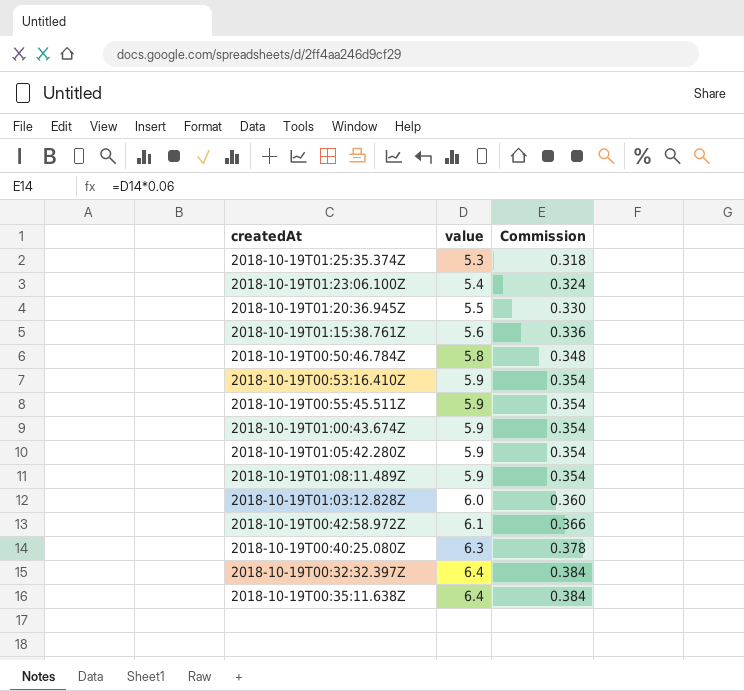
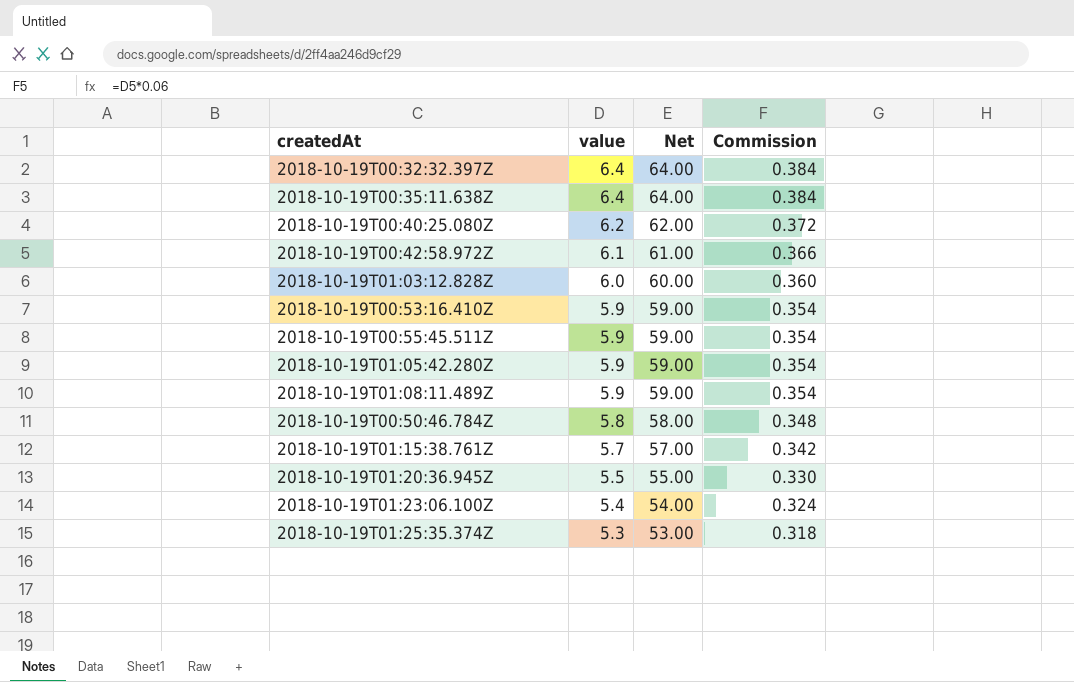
row order: value ascending -> value descending
column Net | formula: none -> [value] * 10
row 2018-10-19T01:00:43.674Z: 5.9 | 0.354 -> none
2018-10-19T00:40:25.080Z | value: 6.3 -> 6.2
2018-10-19T00:40:25.080Z | Commission: 0.378 -> 0.372
2018-10-19T01:15:38.761Z | value: 5.6 -> 5.7
2018-10-19T01:15:38.761Z | Commission: 0.336 -> 0.342

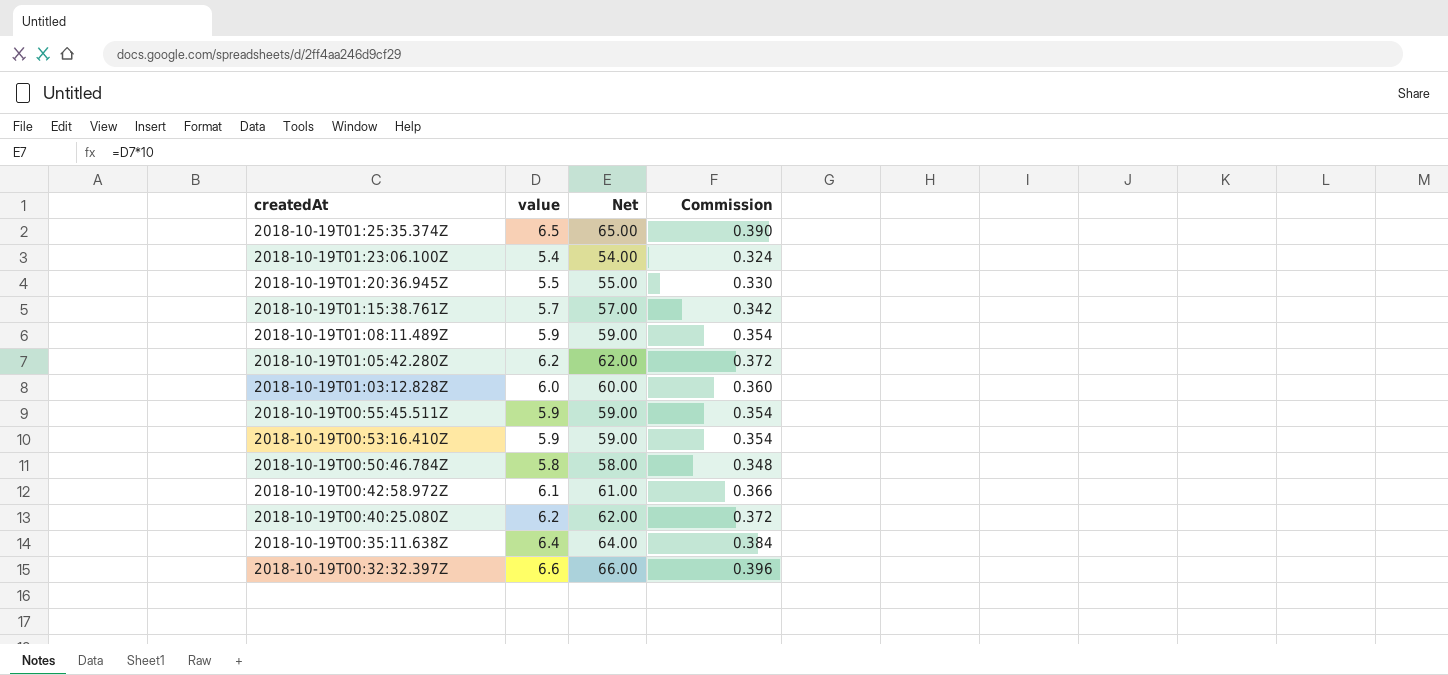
row order: value descending -> createdAt descending
2018-10-19T01:25:35.374Z | value: 5.3 -> 6.5
2018-10-19T01:25:35.374Z | Net: 53.00 -> 65.00
2018-10-19T01:25:35.374Z | Commission: 0.318 -> 0.390
2018-10-19T01:05:42.280Z | value: 5.9 -> 6.2
2018-10-19T01:05:42.280Z | Net: 59.00 -> 62.00
2018-10-19T01:05:42.280Z | Commission: 0.354 -> 0.372
2018-10-19T00:32:32.397Z | value: 6.4 -> 6.6
2018-10-19T00:32:32.397Z | Net: 64.00 -> 66.00
2018-10-19T00:32:32.397Z | Commission: 0.384 -> 0.396

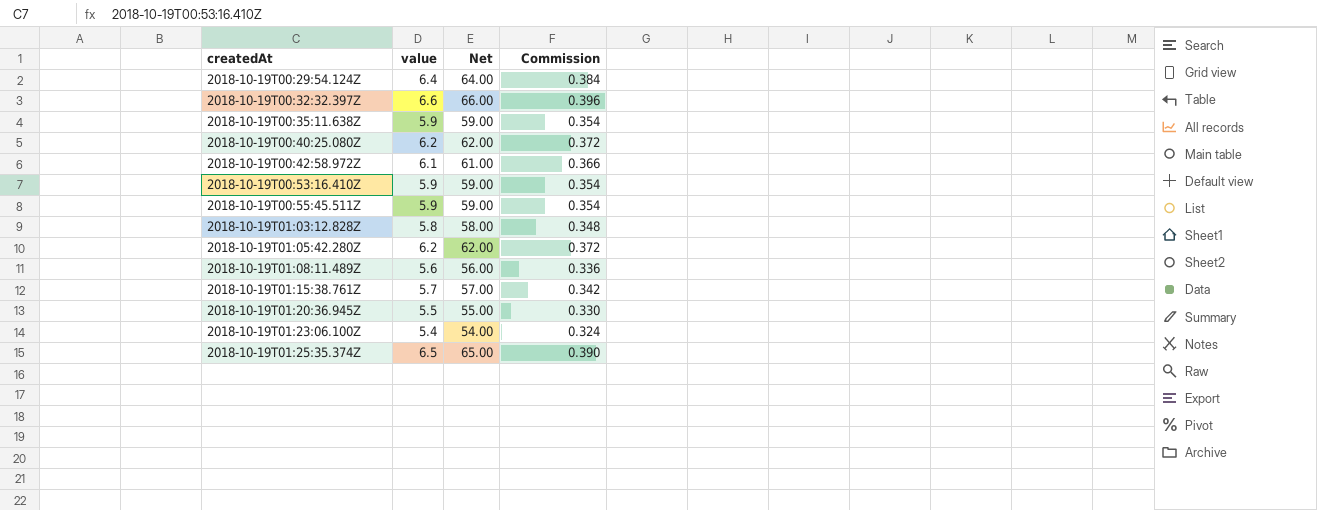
row order: createdAt descending -> createdAt ascending
row 2018-10-19T00:50:46.784Z: 5.8 | 58.00 | 0.348 -> none
row 2018-10-19T00:29:54.124Z: none -> 6.4 | 64.00 | 0.384
2018-10-19T00:35:11.638Z | value: 6.4 -> 5.9
2018-10-19T00:35:11.638Z | Net: 64.00 -> 59.00
2018-10-19T00:35:11.638Z | Commission: 0.384 -> 0.354
2018-10-19T01:03:12.828Z | value: 6.0 -> 5.8
2018-10-19T01:03:12.828Z | Net: 60.00 -> 58.00
2018-10-19T01:03:12.828Z | Commission: 0.360 -> 0.348
2018-10-19T01:08:11.489Z | value: 5.9 -> 5.6
2018-10-19T01:08:11.489Z | Net: 59.00 -> 56.00
2018-10-19T01:08:11.489Z | Commission: 0.354 -> 0.336

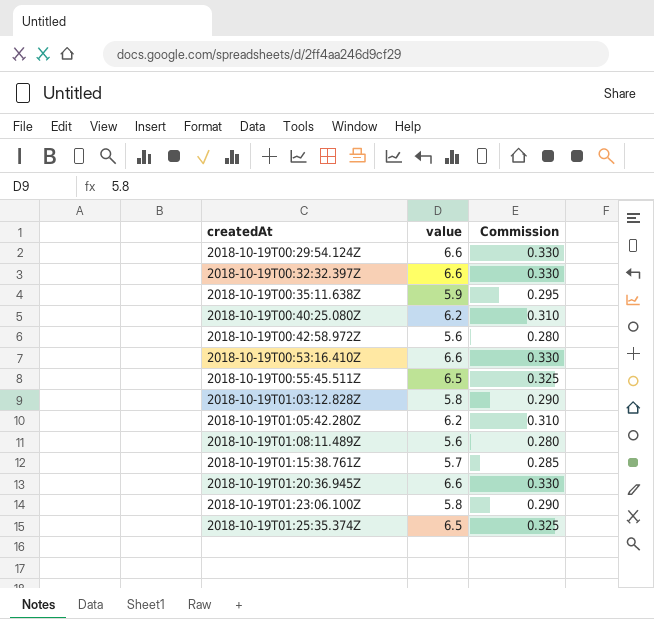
column Net | formula: [value] * 10 -> none
column Commission | formula: [value] * 0.06 -> [value] * 0.05
2018-10-19T00:29:54.124Z | value: 6.4 -> 6.6
2018-10-19T00:42:58.972Z | value: 6.1 -> 5.6
2018-10-19T00:53:16.410Z | value: 5.9 -> 6.6
2018-10-19T00:55:45.511Z | value: 5.9 -> 6.5
2018-10-19T01:20:36.945Z | value: 5.5 -> 6.6
2018-10-19T01:23:06.100Z | value: 5.4 -> 5.8

